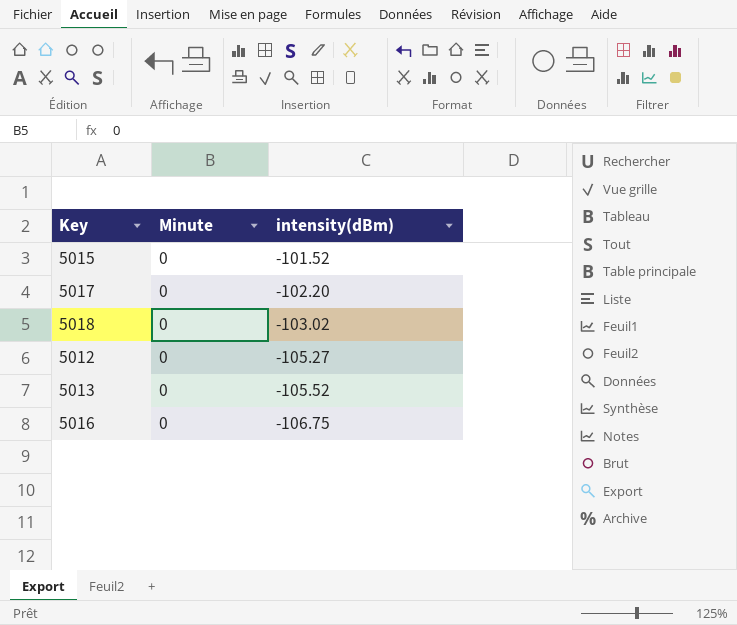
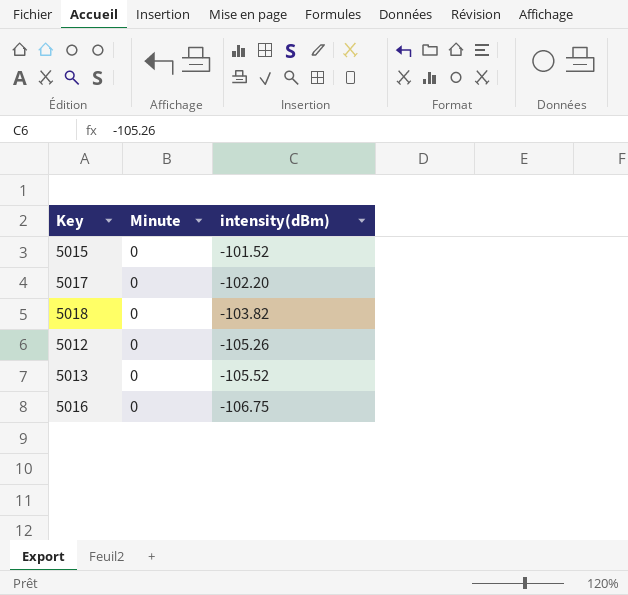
5018 | intensity(dBm): -103.02 -> -103.82
5012 | intensity(dBm): -105.27 -> -105.26

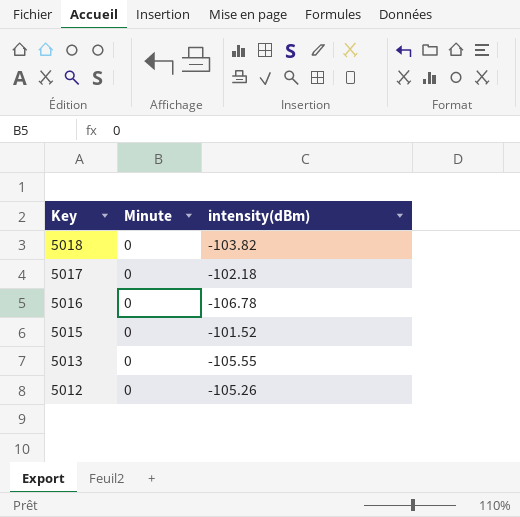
row order: intensity(dBm) descending -> Key descending
5017 | intensity(dBm): -102.20 -> -102.18
5016 | intensity(dBm): -106.75 -> -106.78
5013 | intensity(dBm): -105.52 -> -105.55

